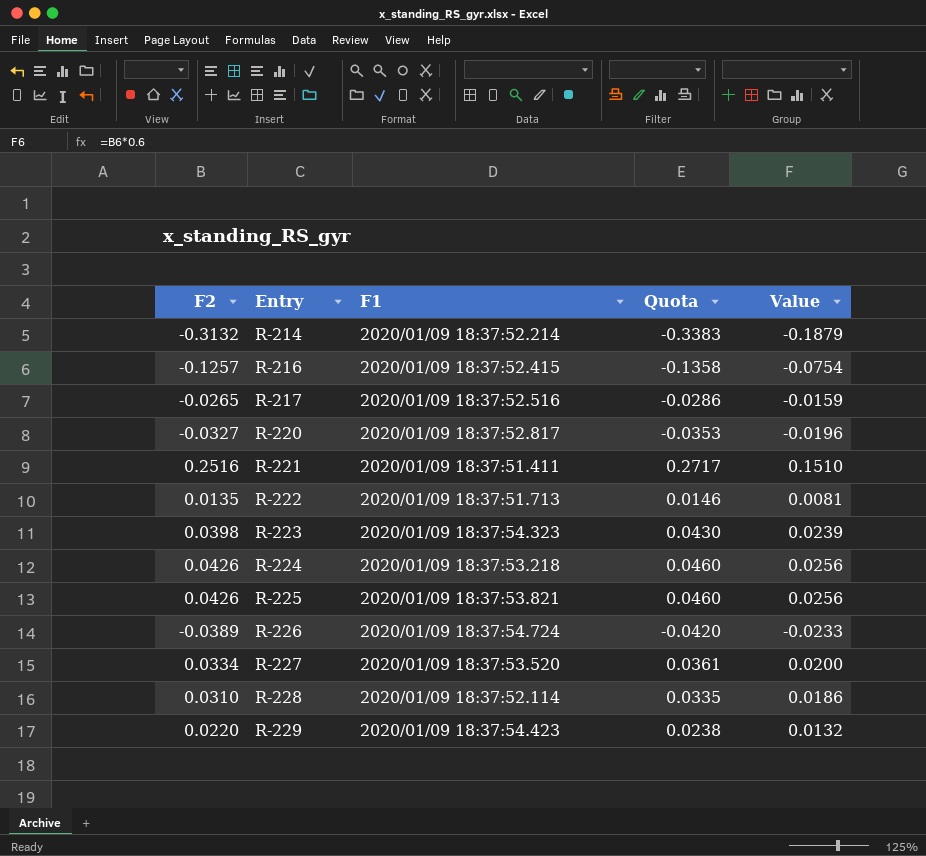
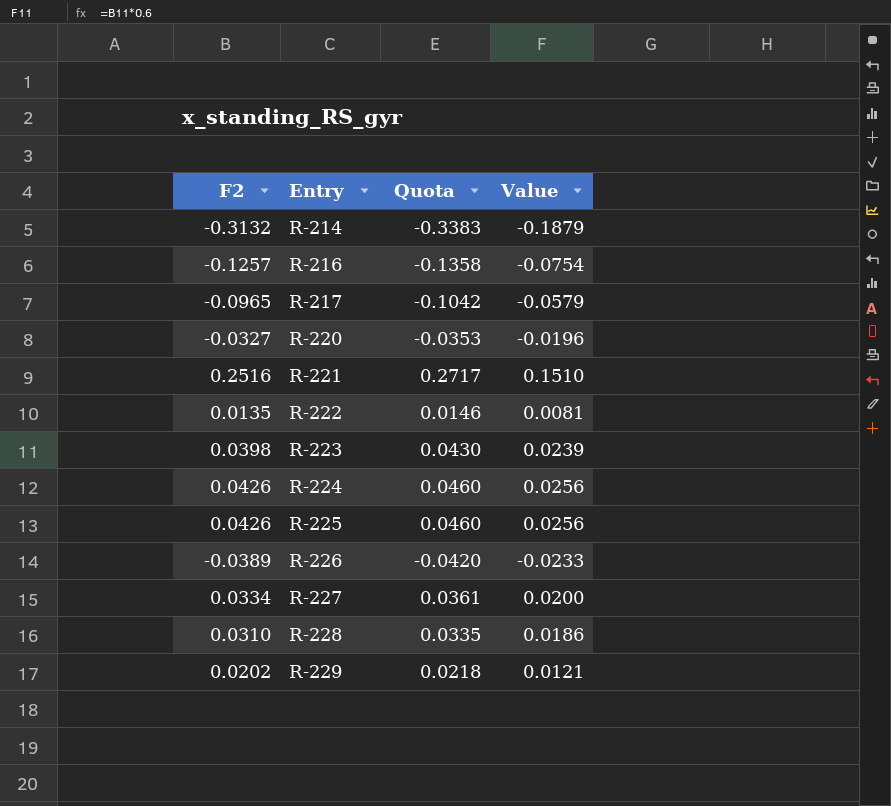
column F1 | position: 3 -> none
R-217 | F2: -0.0265 -> -0.0965
R-217 | Quota: -0.0286 -> -0.1042
R-217 | Value: -0.0159 -> -0.0579
R-229 | F2: 0.0220 -> 0.0202
R-229 | Quota: 0.0238 -> 0.0218
R-229 | Value: 0.0132 -> 0.0121

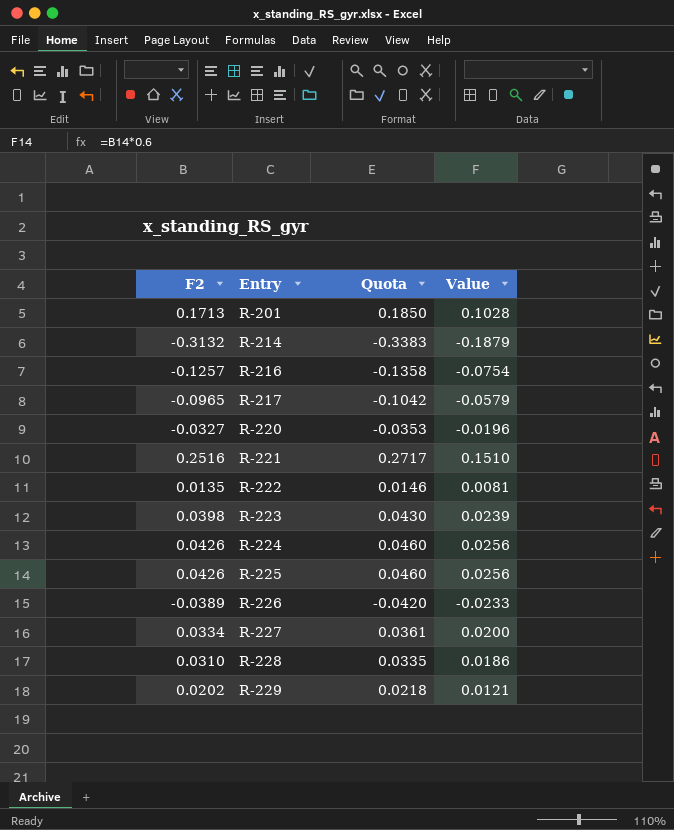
row R-201: none -> 0.1713 | 0.1850 | 0.1028

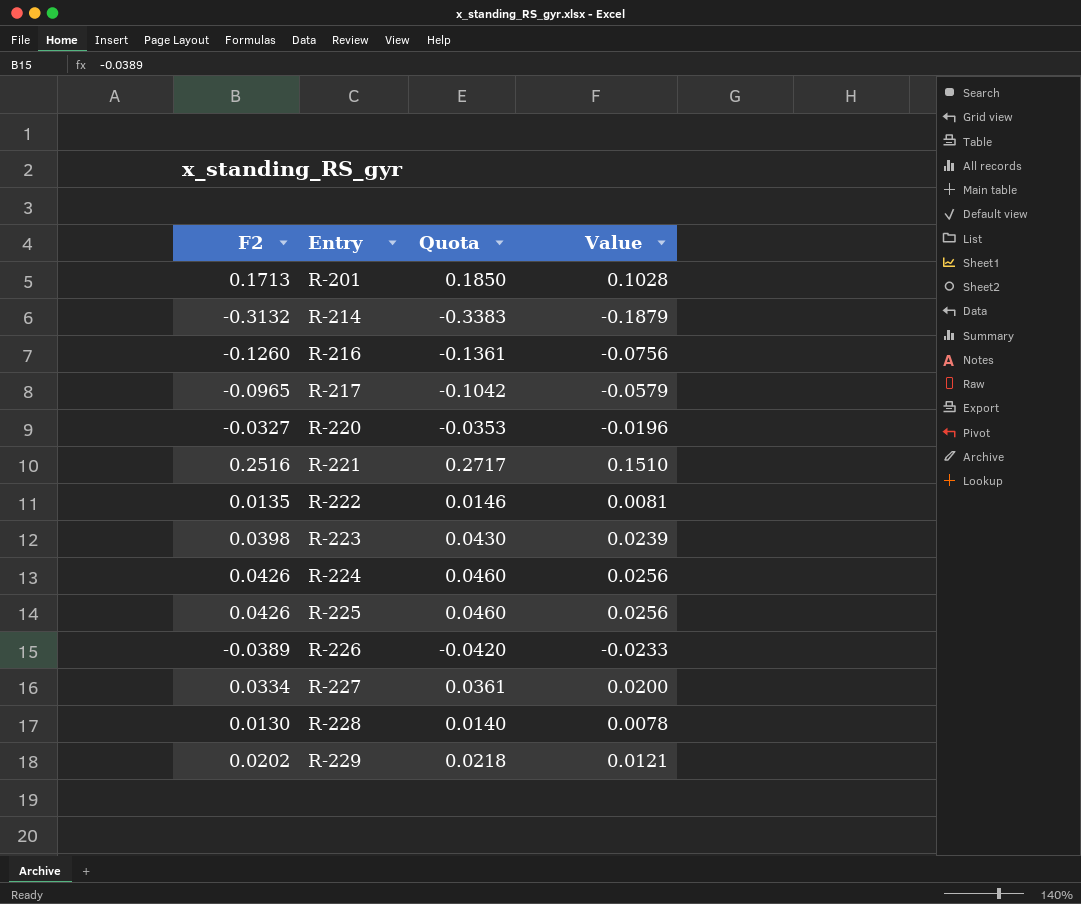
R-216 | F2: -0.1257 -> -0.1260
R-216 | Quota: -0.1358 -> -0.1361
R-216 | Value: -0.0754 -> -0.0756
R-228 | F2: 0.0310 -> 0.0130
R-228 | Quota: 0.0335 -> 0.0140
R-228 | Value: 0.0186 -> 0.0078

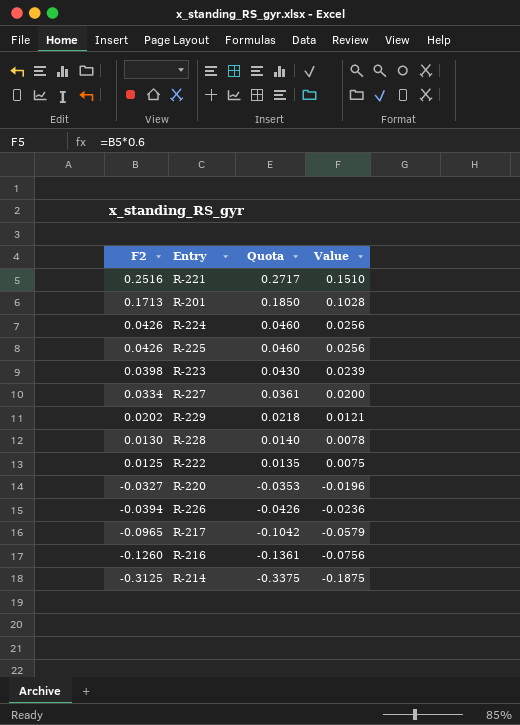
row order: Entry ascending -> F2 descending
R-222 | F2: 0.0135 -> 0.0125
R-222 | Quota: 0.0146 -> 0.0135
R-222 | Value: 0.0081 -> 0.0075
R-226 | F2: -0.0389 -> -0.0394
R-226 | Quota: -0.0420 -> -0.0426
R-226 | Value: -0.0233 -> -0.0236
R-214 | F2: -0.3132 -> -0.3125
R-214 | Quota: -0.3383 -> -0.3375
R-214 | Value: -0.1879 -> -0.1875

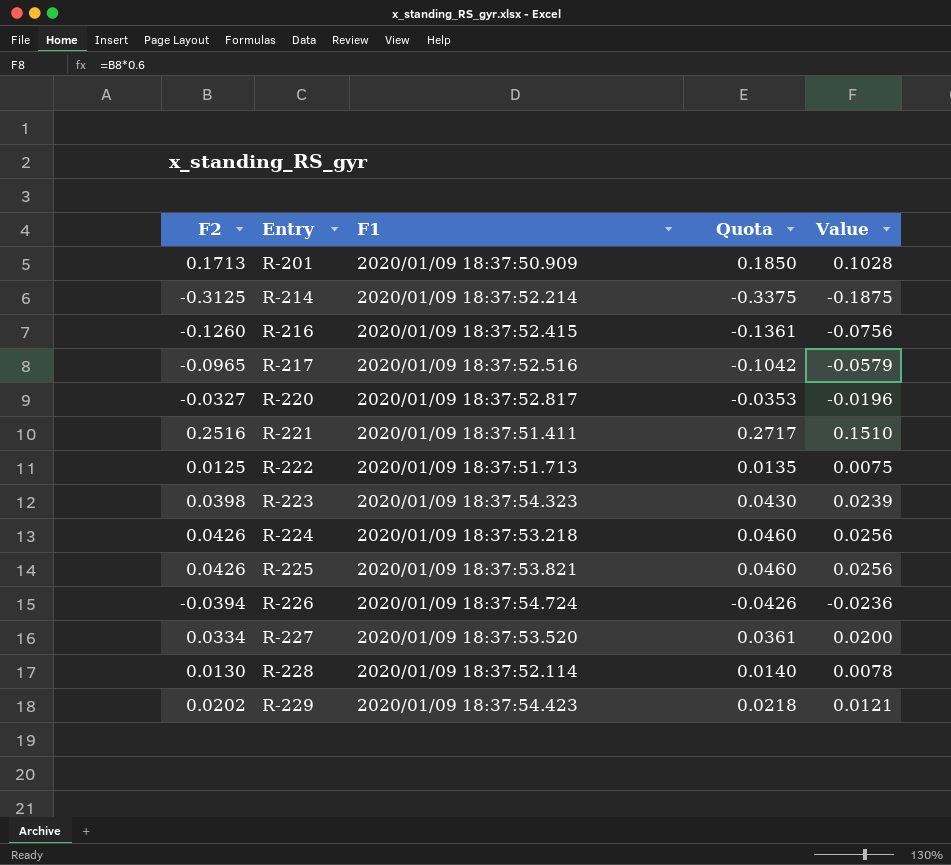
row order: F2 descending -> Entry ascending
column F1 | position: none -> 3

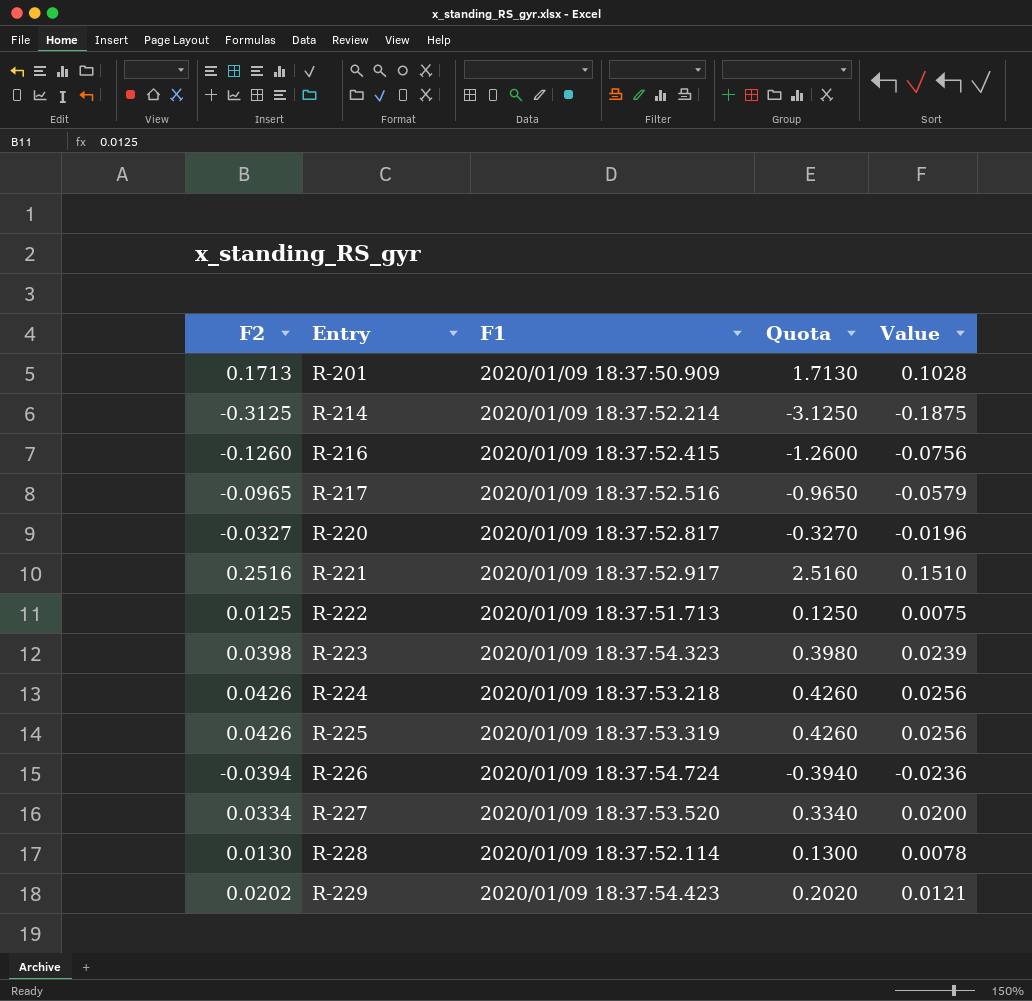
column Quota | formula: [F2] * 1.08 -> [F2] * 10
R-221 | F1: 2020/01/09 18:37:51.411 -> 2020/01/09 18:37:52.917
R-225 | F1: 2020/01/09 18:37:53.821 -> 2020/01/09 18:37:53.319

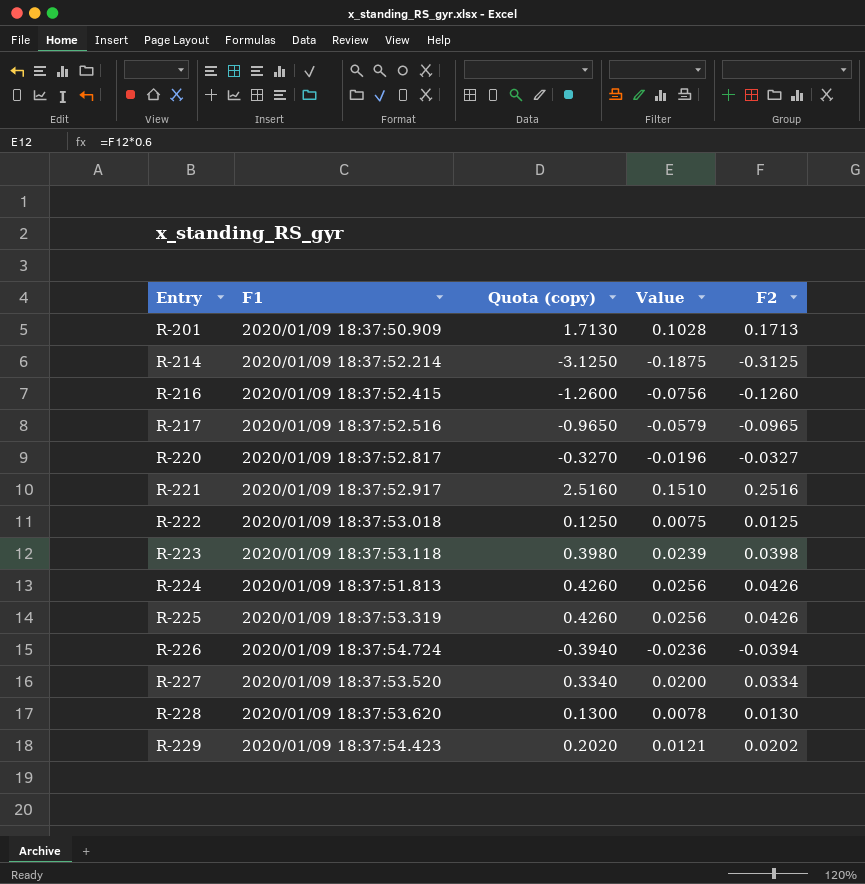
column name: Quota -> Quota (copy)
column F2 | position: 1 -> 5
R-222 | F1: 2020/01/09 18:37:51.713 -> 2020/01/09 18:37:53.018
R-223 | F1: 2020/01/09 18:37:54.323 -> 2020/01/09 18:37:53.118
R-224 | F1: 2020/01/09 18:37:53.218 -> 2020/01/09 18:37:51.813
R-228 | F1: 2020/01/09 18:37:52.114 -> 2020/01/09 18:37:53.620

